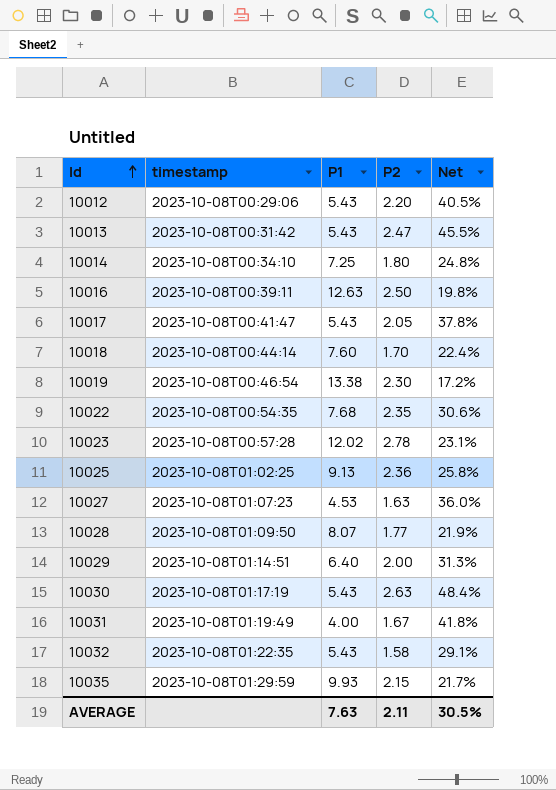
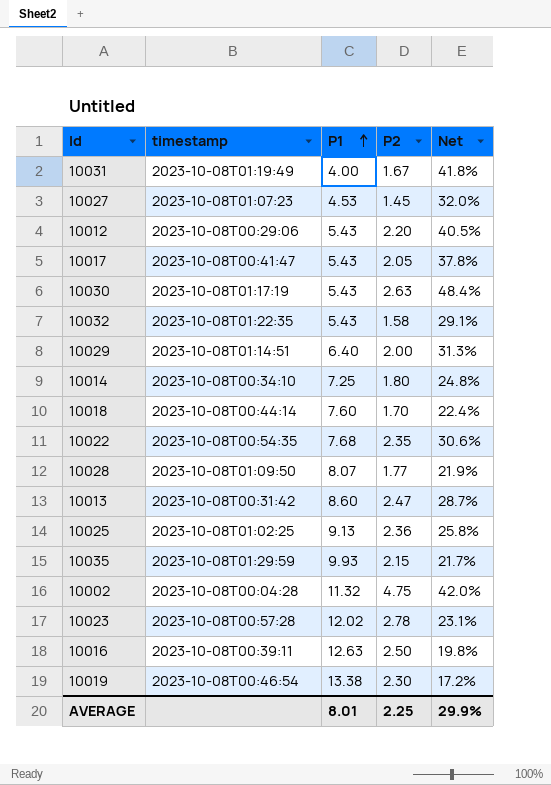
row order: Id ascending -> P1 ascending
10027 | P2: 1.63 -> 1.45
10027 | Net: 36.0% -> 32.0%
10013 | P1: 5.43 -> 8.60
10013 | Net: 45.5% -> 28.7%
row 10002: none -> 2023-10-08T00:04:28 | 11.32 | 4.75 | 42.0%
AVERAGE | P1: 7.63 -> 8.01
AVERAGE | P2: 2.11 -> 2.25
AVERAGE | Net: 30.5% -> 29.9%

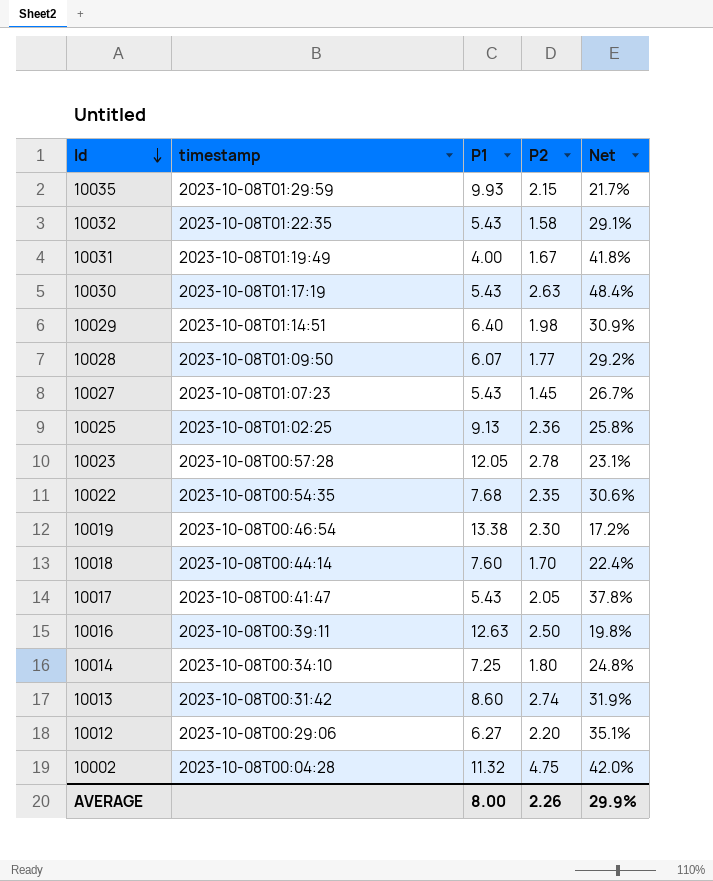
row order: P1 ascending -> Id descending
10029 | P2: 2.00 -> 1.98
10029 | Net: 31.3% -> 30.9%
10028 | P1: 8.07 -> 6.07
10028 | Net: 21.9% -> 29.2%
10027 | P1: 4.53 -> 5.43
10027 | Net: 32.0% -> 26.7%
10023 | P1: 12.02 -> 12.05
10013 | P2: 2.47 -> 2.74
10013 | Net: 28.7% -> 31.9%
10012 | P1: 5.43 -> 6.27
10012 | Net: 40.5% -> 35.1%
AVERAGE | P1: 8.01 -> 8.00
AVERAGE | P2: 2.25 -> 2.26

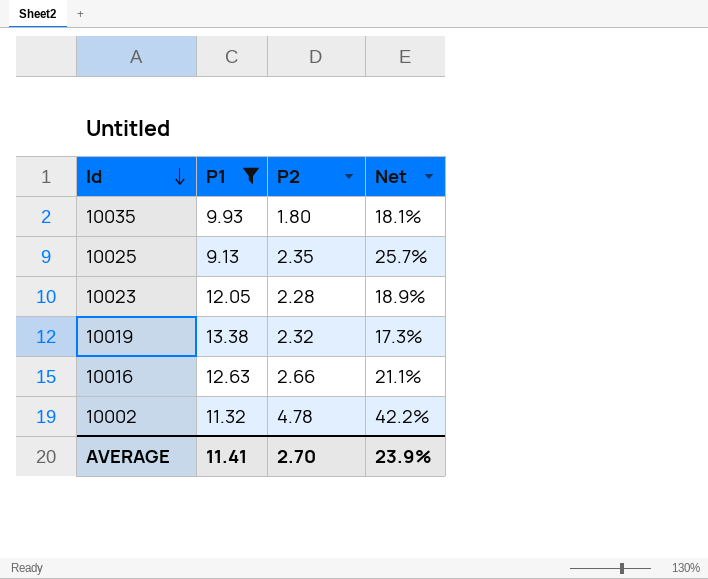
filter: none -> P1 >= 9.13
column timestamp | position: 2 -> none
10035 | P2: 2.15 -> 1.80
10035 | Net: 21.7% -> 18.1%
10025 | P2: 2.36 -> 2.35
10025 | Net: 25.8% -> 25.7%
10023 | P2: 2.78 -> 2.28
10023 | Net: 23.1% -> 18.9%
10019 | P2: 2.30 -> 2.32
10019 | Net: 17.2% -> 17.3%
10016 | P2: 2.50 -> 2.66
10016 | Net: 19.8% -> 21.1%
10002 | P2: 4.75 -> 4.78
10002 | Net: 42.0% -> 42.2%
AVERAGE | P1: 8.00 -> 11.41
AVERAGE | P2: 2.26 -> 2.70
AVERAGE | Net: 29.9% -> 23.9%

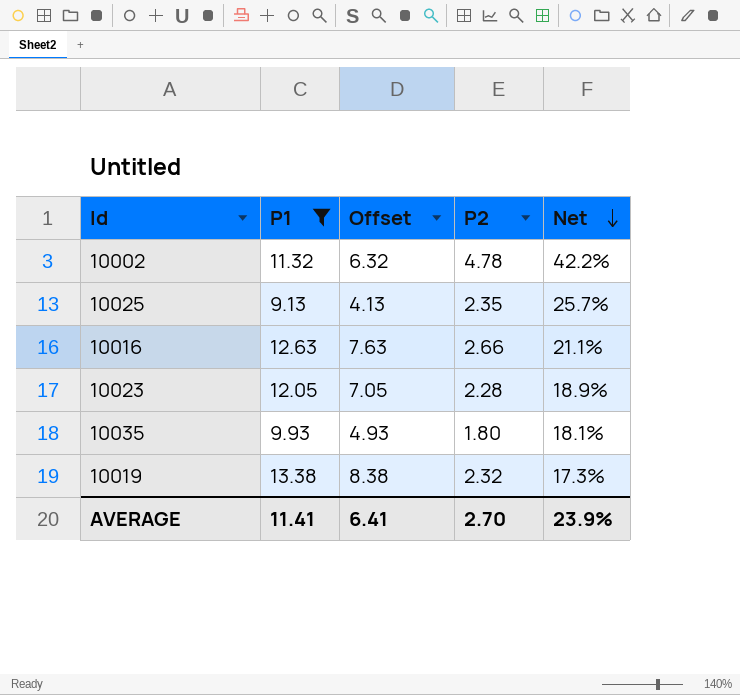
row order: Id descending -> Net descending
column Offset | formula: none -> [P1] - 5

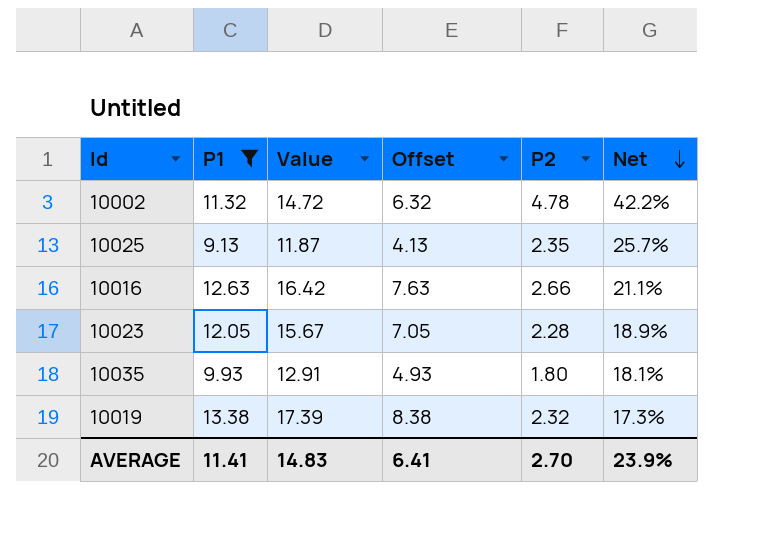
column Value | formula: none -> [P1] * 1.3

